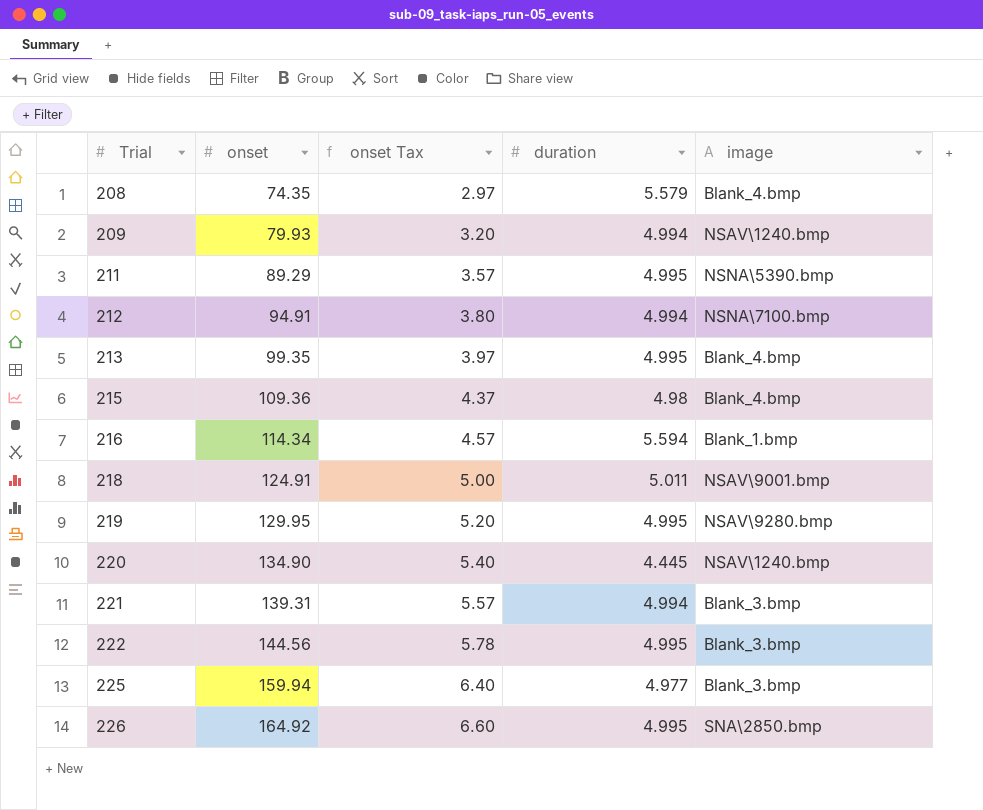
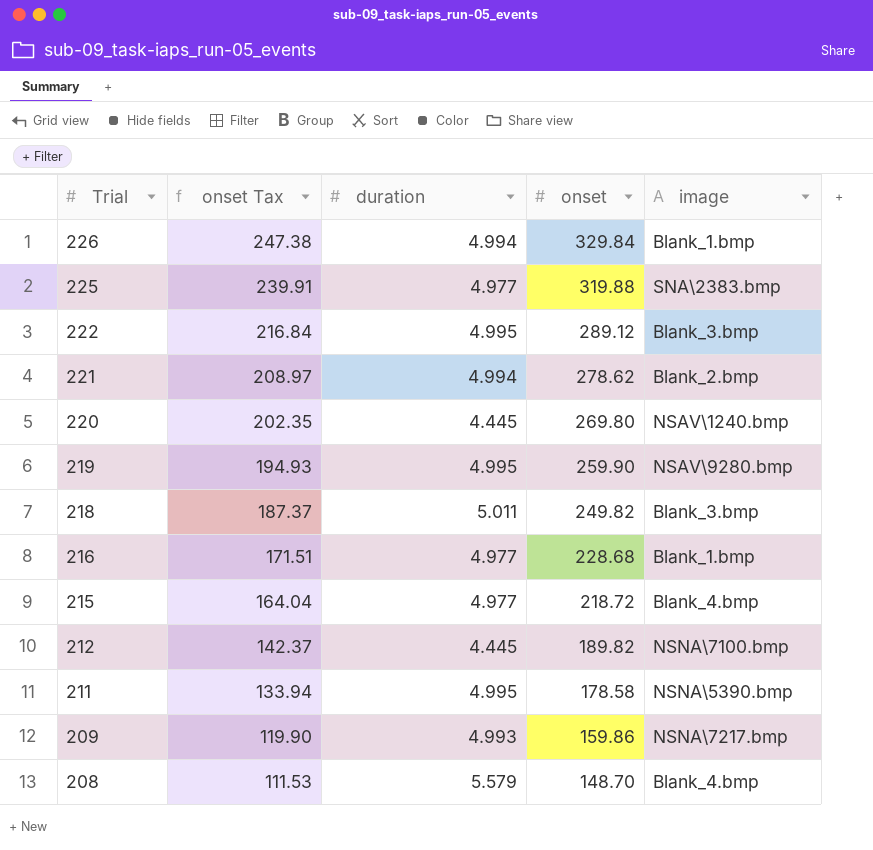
row order: Trial ascending -> Trial descending
column onset Tax | formula: [onset] * 0.04 -> [onset] * 0.75
column onset | position: 2 -> 4
row 213: 99.35 | 3.97 | 4.995 | Blank_4.bmp -> none
226 | duration: 4.995 -> 4.994
226 | onset: 164.92 -> 329.84
226 | image: SNA\2850.bmp -> Blank_1.bmp
225 | onset: 159.94 -> 319.88
225 | image: Blank_3.bmp -> SNA\2383.bmp
222 | onset: 144.56 -> 289.12
221 | onset: 139.31 -> 278.62
221 | image: Blank_3.bmp -> Blank_2.bmp
220 | onset: 134.90 -> 269.80
219 | onset: 129.95 -> 259.90
218 | onset: 124.91 -> 249.82
218 | image: NSAV\9001.bmp -> Blank_3.bmp
216 | duration: 5.594 -> 4.977
216 | onset: 114.34 -> 228.68
215 | duration: 4.98 -> 4.977
215 | onset: 109.36 -> 218.72
212 | duration: 4.994 -> 4.445
212 | onset: 94.91 -> 189.82
211 | onset: 89.29 -> 178.58
209 | duration: 4.994 -> 4.993
209 | onset: 79.93 -> 159.86
209 | image: NSAV\1240.bmp -> NSNA\7217.bmp
208 | onset: 74.35 -> 148.70

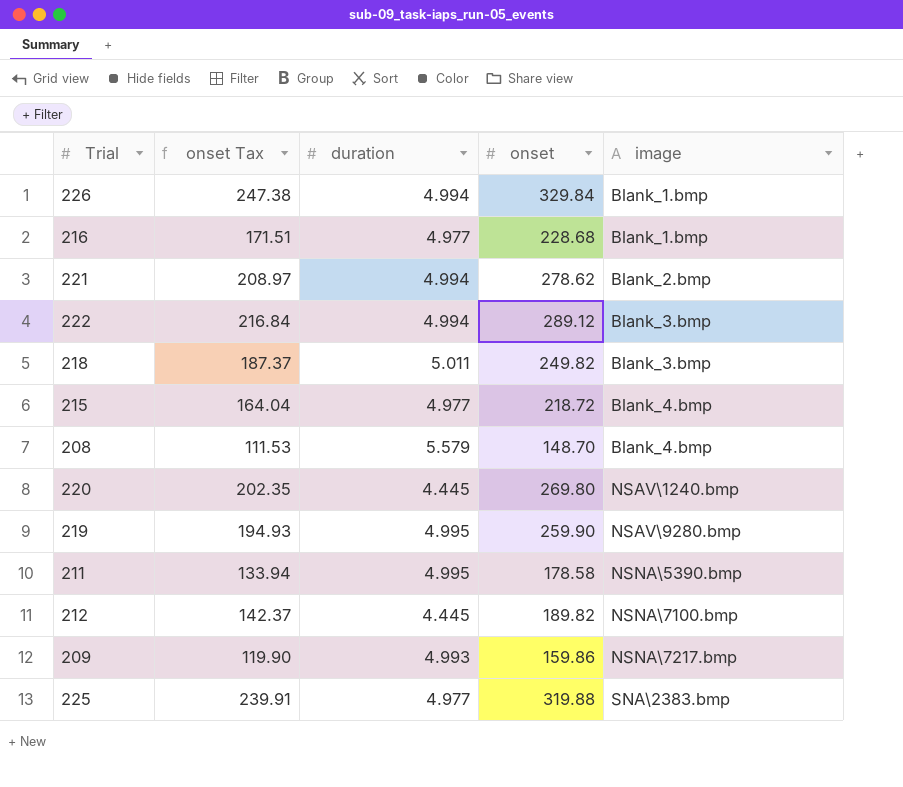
row order: Trial descending -> image ascending
222 | duration: 4.995 -> 4.994

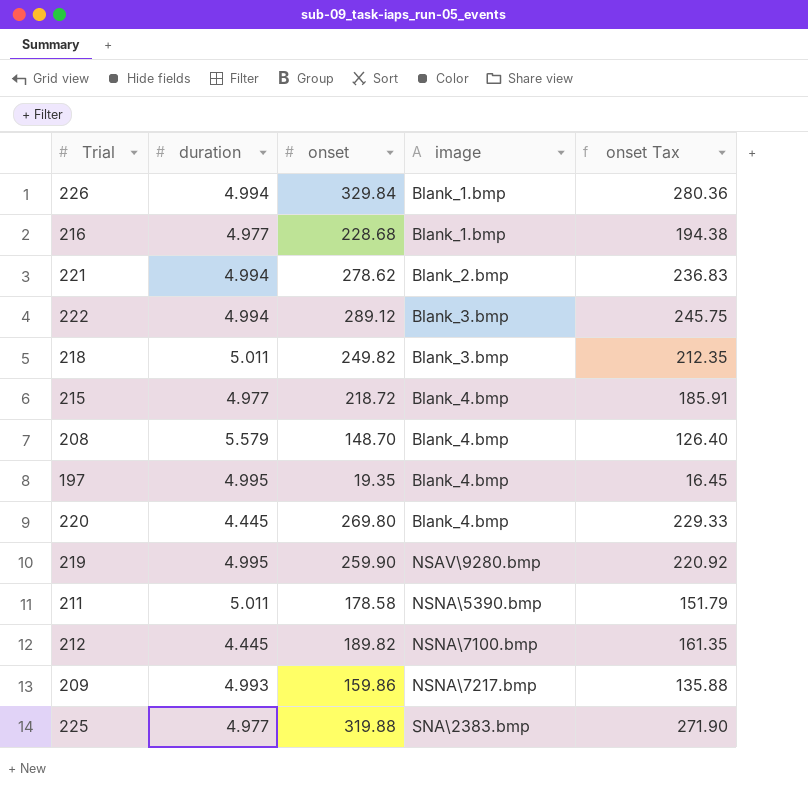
column onset Tax | formula: [onset] * 0.75 -> [onset] * 0.85
column onset Tax | position: 2 -> 5
row 197: none -> 4.995 | 19.35 | Blank_4.bmp | 16.45
220 | image: NSAV\1240.bmp -> Blank_4.bmp
211 | duration: 4.995 -> 5.011

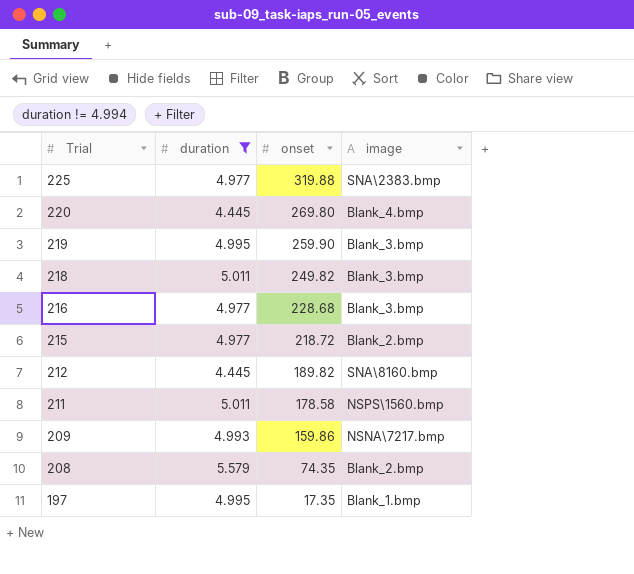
filter: none -> duration != 4.994
row order: image ascending -> Trial descending
column onset Tax | formula: [onset] * 0.85 -> none
219 | image: NSAV\9280.bmp -> Blank_3.bmp
216 | image: Blank_1.bmp -> Blank_3.bmp
215 | image: Blank_4.bmp -> Blank_2.bmp
212 | image: NSNA\7100.bmp -> SNA\8160.bmp
211 | image: NSNA\5390.bmp -> NSPS\1560.bmp
208 | onset: 148.70 -> 74.35
208 | image: Blank_4.bmp -> Blank_2.bmp
197 | onset: 19.35 -> 17.35
197 | image: Blank_4.bmp -> Blank_1.bmp

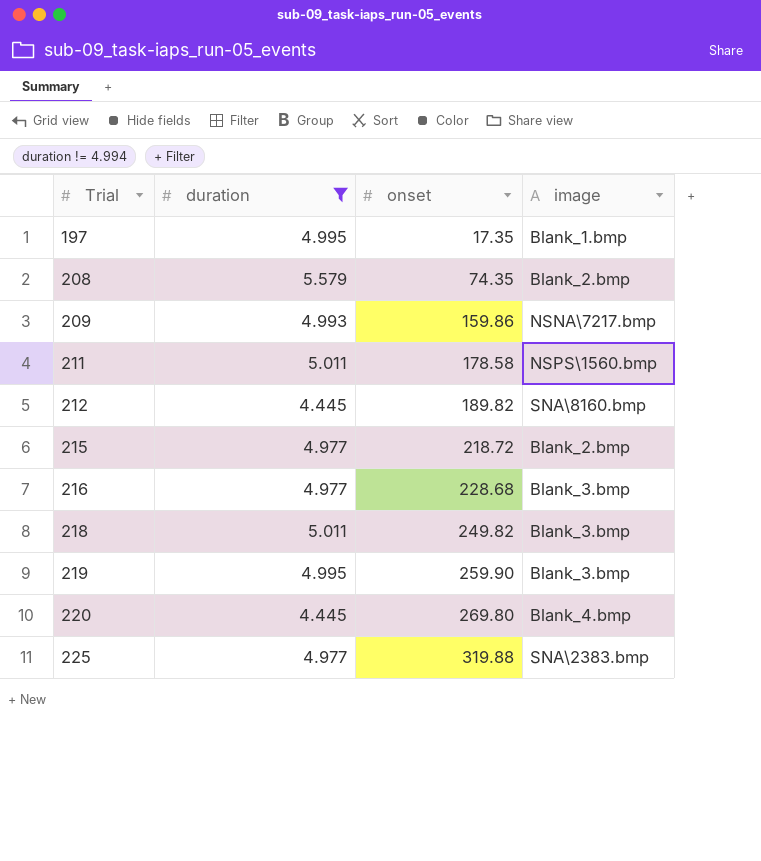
row order: Trial descending -> Trial ascending

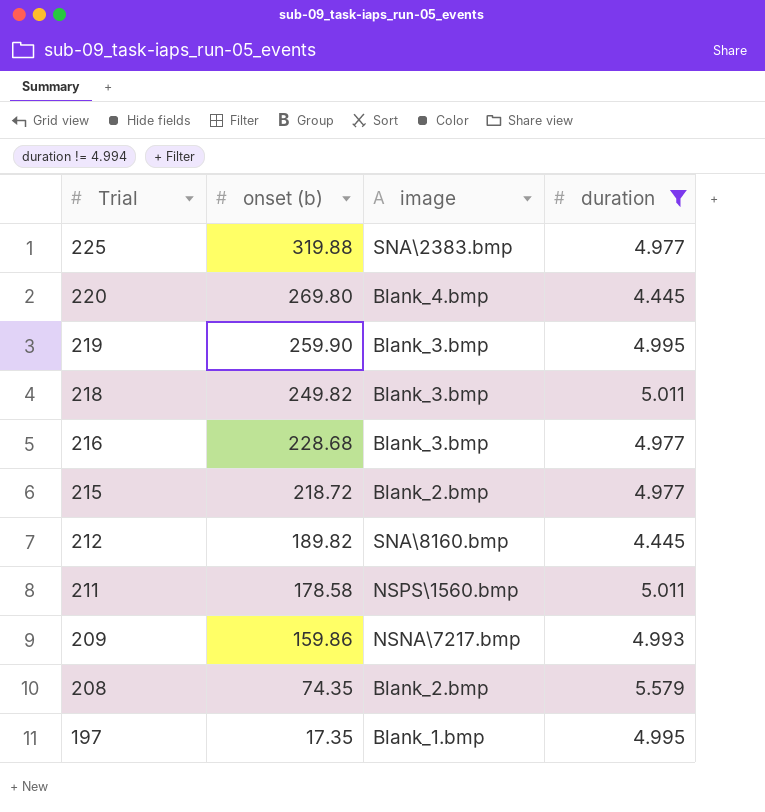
row order: Trial ascending -> Trial descending
column name: onset -> onset (b)
column duration | position: 2 -> 4

